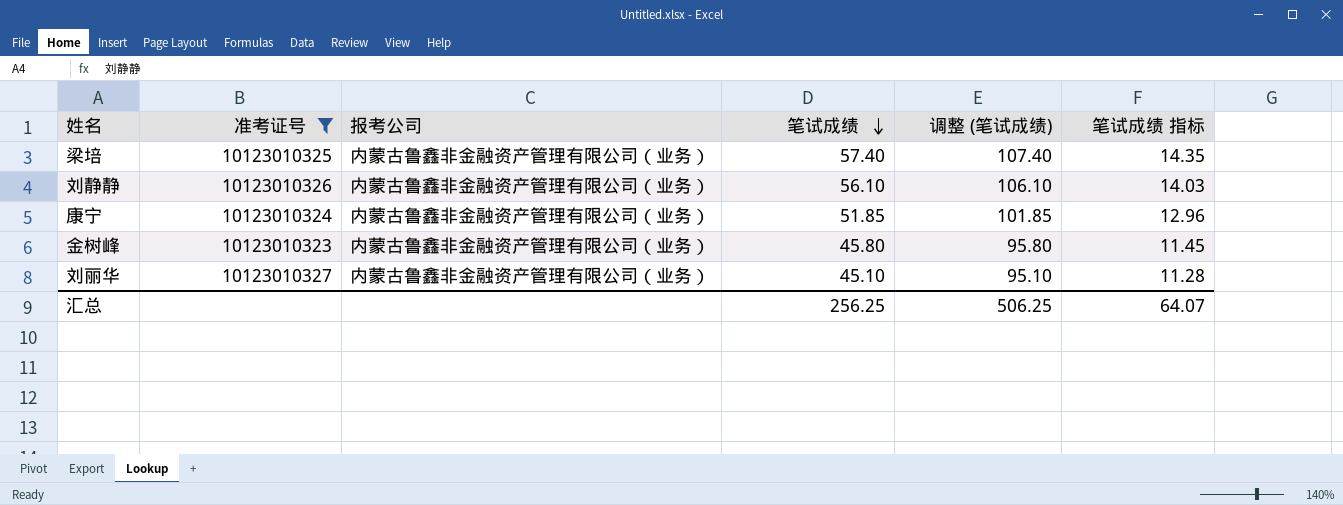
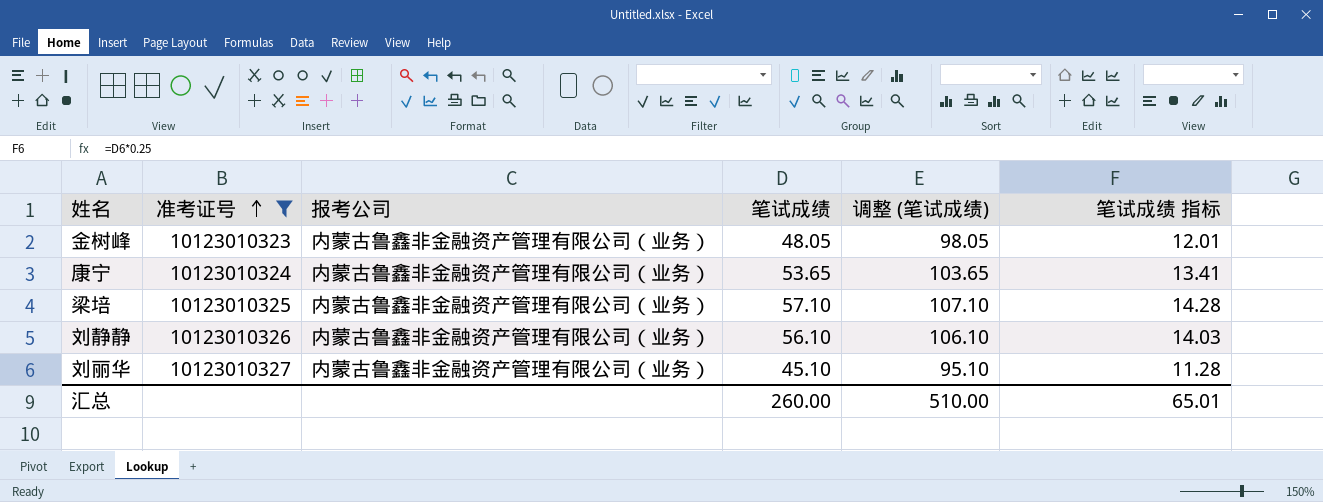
row order: 笔试成绩 descending -> 准考证号 ascending
金树峰 | 笔试成绩: 45.80 -> 48.05
金树峰 | 调整 (笔试成绩): 95.80 -> 98.05
金树峰 | 笔试成绩 指标: 11.45 -> 12.01
康宁 | 笔试成绩: 51.85 -> 53.65
康宁 | 调整 (笔试成绩): 101.85 -> 103.65
康宁 | 笔试成绩 指标: 12.96 -> 13.41
梁培 | 笔试成绩: 57.40 -> 57.10
梁培 | 调整 (笔试成绩): 107.40 -> 107.10
梁培 | 笔试成绩 指标: 14.35 -> 14.28
汇总 | 笔试成绩: 256.25 -> 260.00
汇总 | 调整 (笔试成绩): 506.25 -> 510.00
汇总 | 笔试成绩 指标: 64.07 -> 65.01

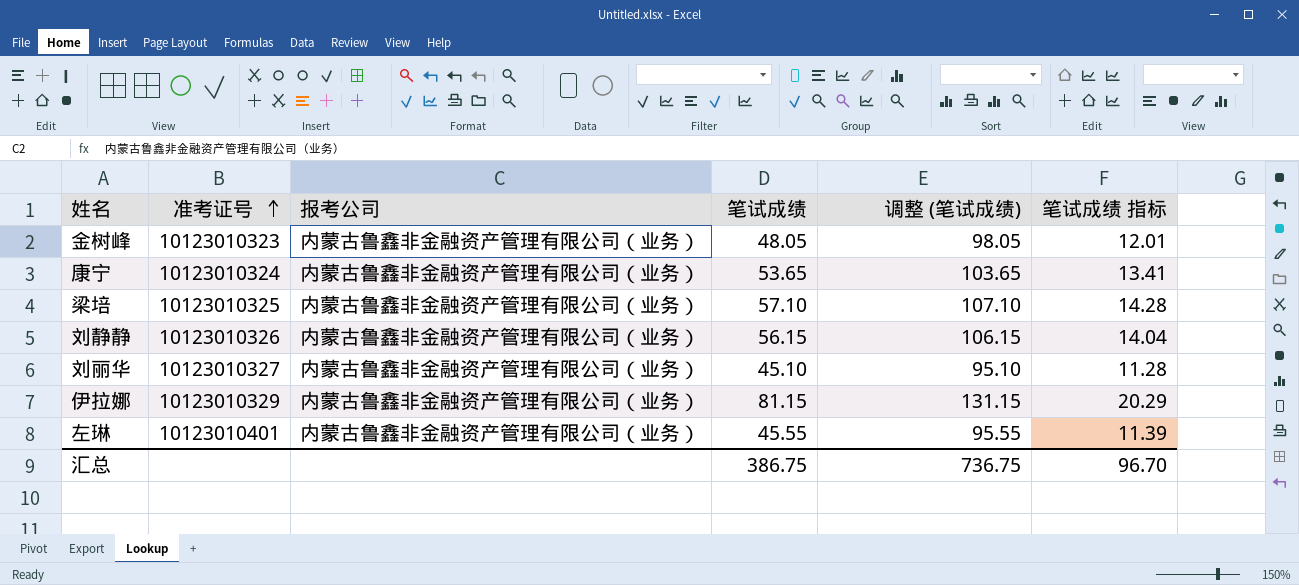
filter: 准考证号 <= 10123010327 -> none
刘静静 | 笔试成绩: 56.10 -> 56.15
刘静静 | 调整 (笔试成绩): 106.10 -> 106.15
刘静静 | 笔试成绩 指标: 14.03 -> 14.04
汇总 | 笔试成绩: 260.00 -> 386.75
汇总 | 调整 (笔试成绩): 510.00 -> 736.75
汇总 | 笔试成绩 指标: 65.01 -> 96.70

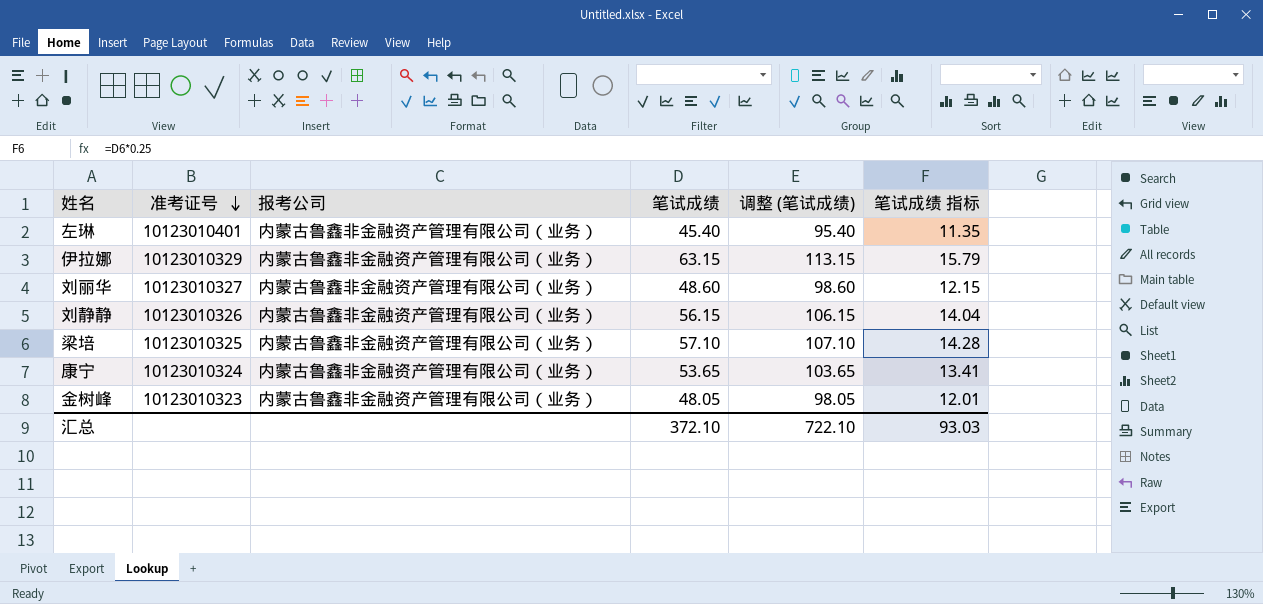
row order: 准考证号 ascending -> 准考证号 descending
左琳 | 笔试成绩: 45.55 -> 45.40
左琳 | 调整 (笔试成绩): 95.55 -> 95.40
左琳 | 笔试成绩 指标: 11.39 -> 11.35
伊拉娜 | 笔试成绩: 81.15 -> 63.15
伊拉娜 | 调整 (笔试成绩): 131.15 -> 113.15
伊拉娜 | 笔试成绩 指标: 20.29 -> 15.79
刘丽华 | 笔试成绩: 45.10 -> 48.60
刘丽华 | 调整 (笔试成绩): 95.10 -> 98.60
刘丽华 | 笔试成绩 指标: 11.28 -> 12.15
汇总 | 笔试成绩: 386.75 -> 372.10
汇总 | 调整 (笔试成绩): 736.75 -> 722.10
汇总 | 笔试成绩 指标: 96.70 -> 93.03

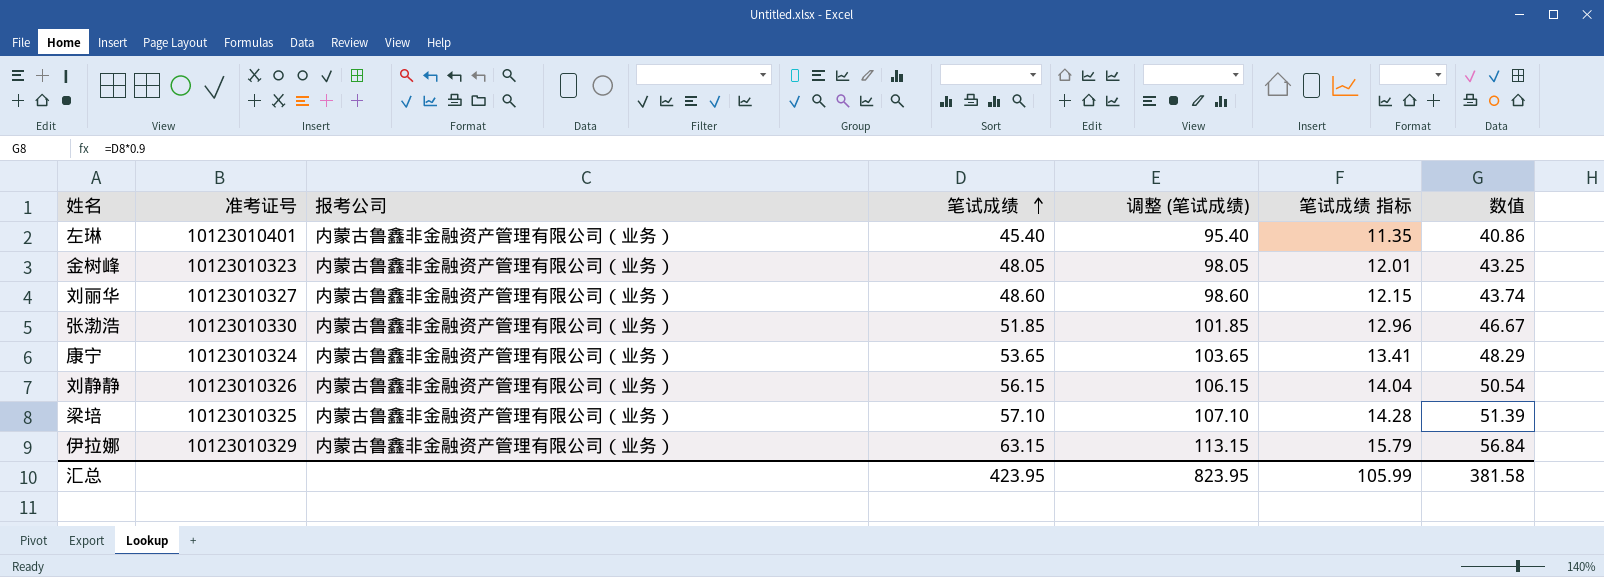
row order: 准考证号 descending -> 笔试成绩 ascending
column 数值 | formula: none -> [笔试成绩] * 0.9
row 张渤浩: none -> 10123010330 | 内蒙古鲁鑫非金融资产管理有限公司（业务） | 51.85 | 101.85 | 12.96 | 46.67
汇总 | 笔试成绩: 372.10 -> 423.95
汇总 | 调整 (笔试成绩): 722.10 -> 823.95
汇总 | 笔试成绩 指标: 93.03 -> 105.99

